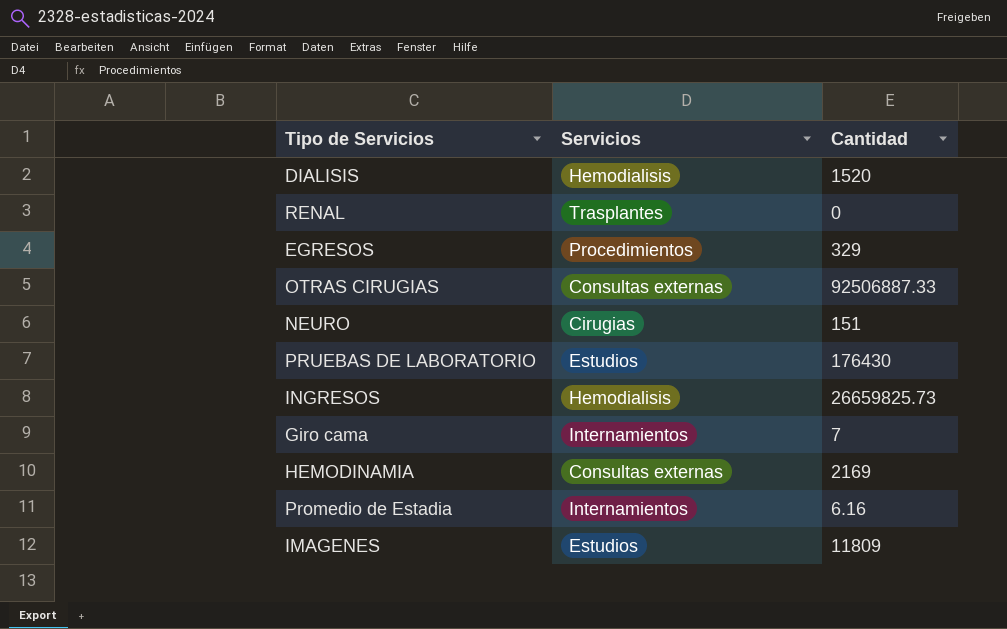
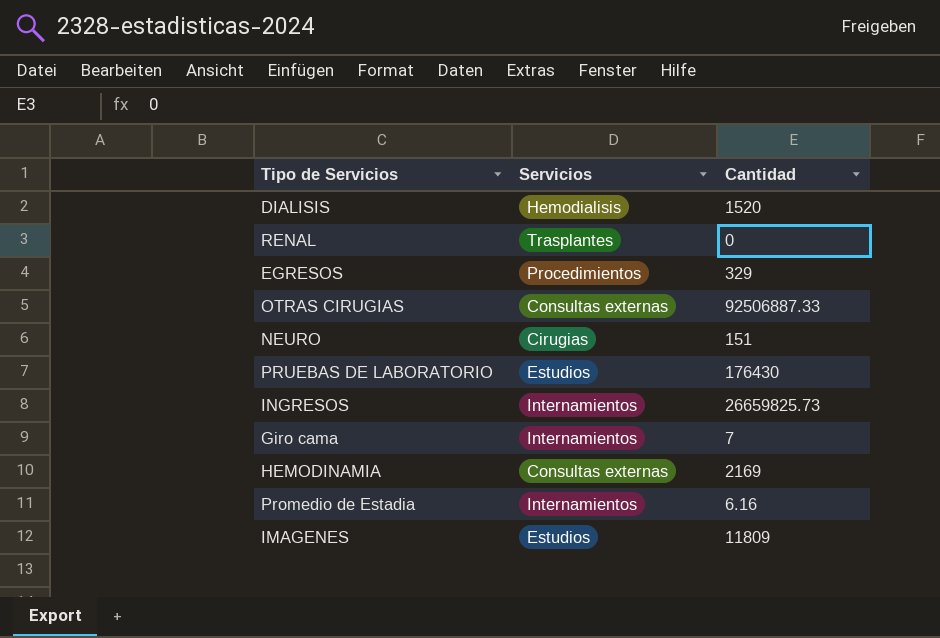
INGRESOS | Servicios: Hemodialisis -> Internamientos

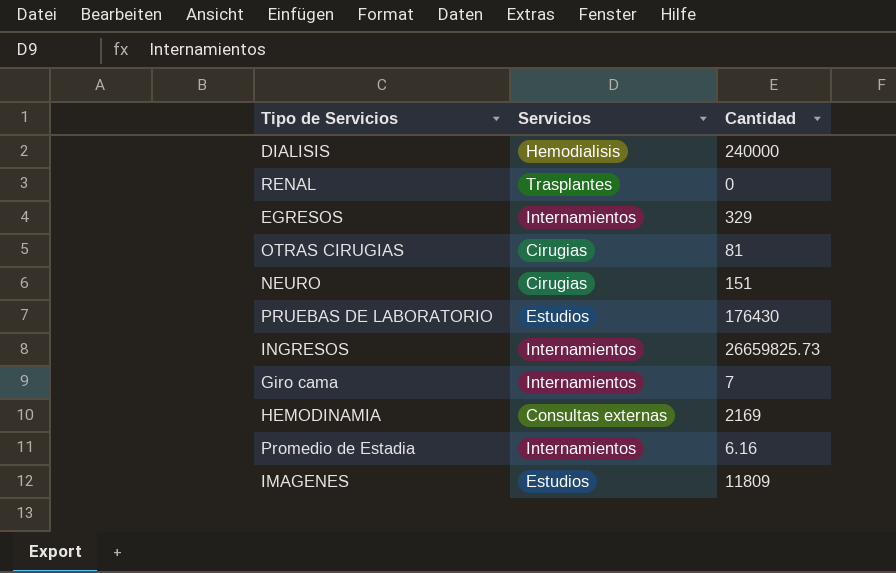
DIALISIS | Cantidad: 1520 -> 240000
EGRESOS | Servicios: Procedimientos -> Internamientos
OTRAS CIRUGIAS | Servicios: Consultas externas -> Cirugias
OTRAS CIRUGIAS | Cantidad: 92506887.33 -> 81

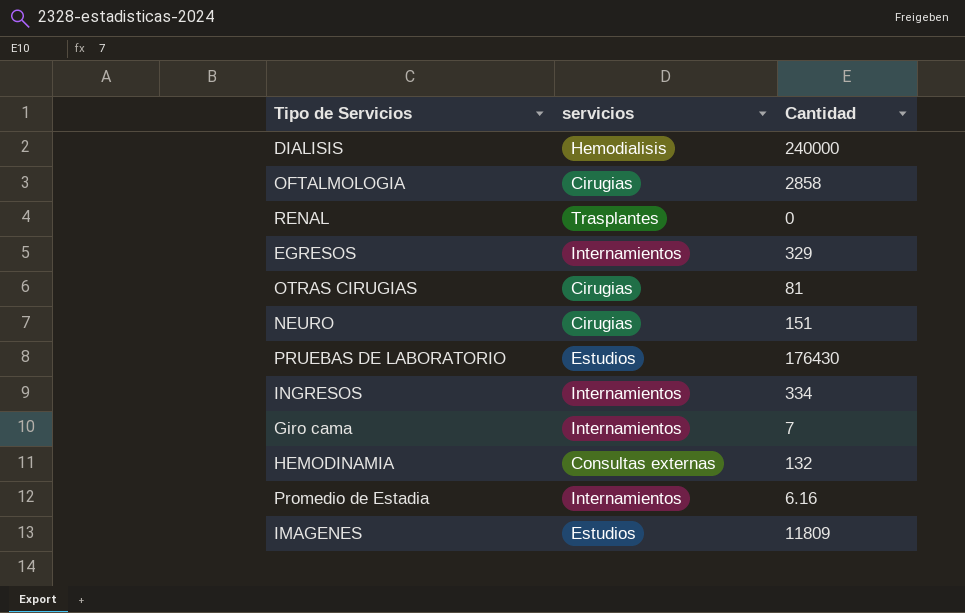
column name: Servicios -> servicios
row OFTALMOLOGIA: none -> Cirugias | 2858
INGRESOS | Cantidad: 26659825.73 -> 334
HEMODINAMIA | Cantidad: 2169 -> 132

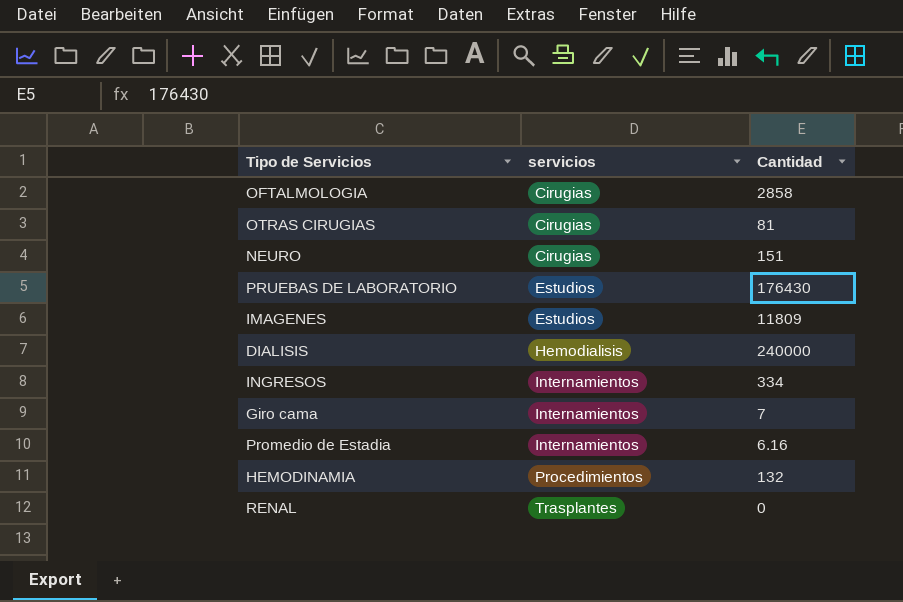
row order: none -> servicios ascending
row EGRESOS: Internamientos | 329 -> none
HEMODINAMIA | servicios: Consultas externas -> Procedimientos

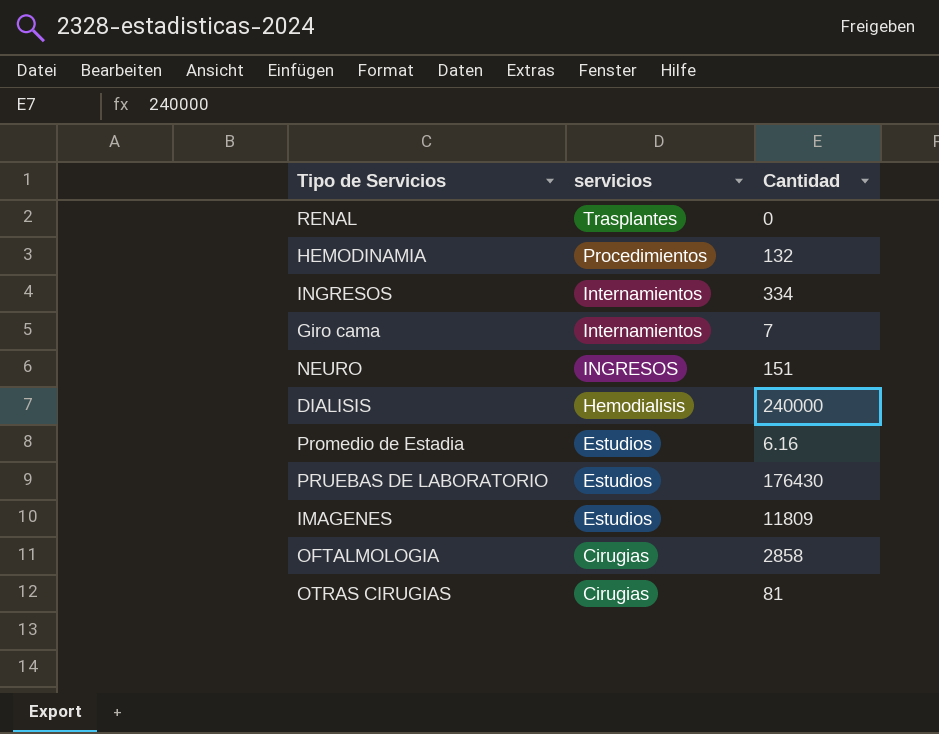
row order: servicios ascending -> servicios descending
NEURO | servicios: Cirugias -> INGRESOS
Promedio de Estadia | servicios: Internamientos -> Estudios

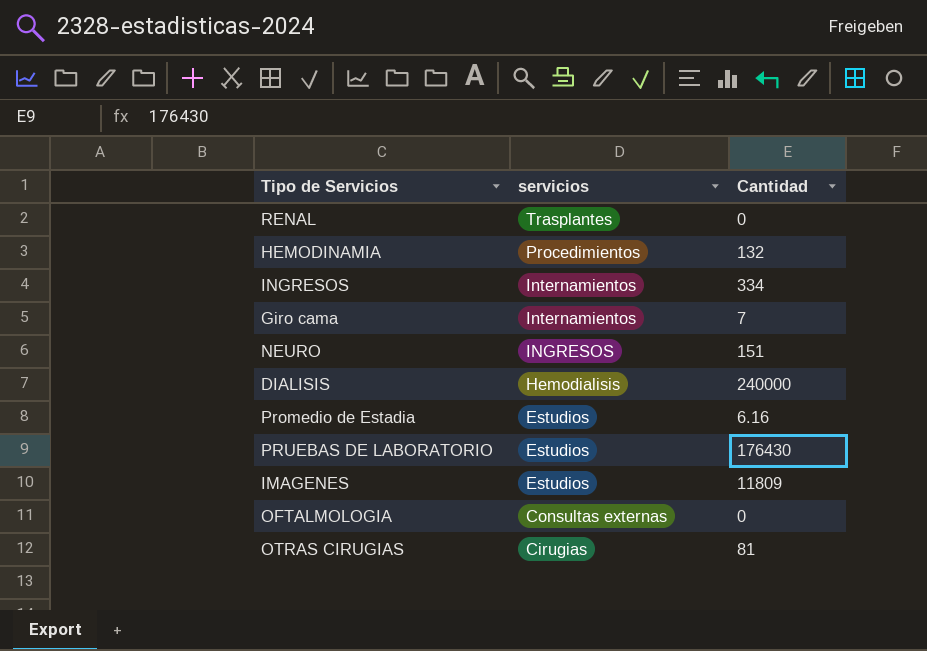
OFTALMOLOGIA | servicios: Cirugias -> Consultas externas
OFTALMOLOGIA | Cantidad: 2858 -> 0

